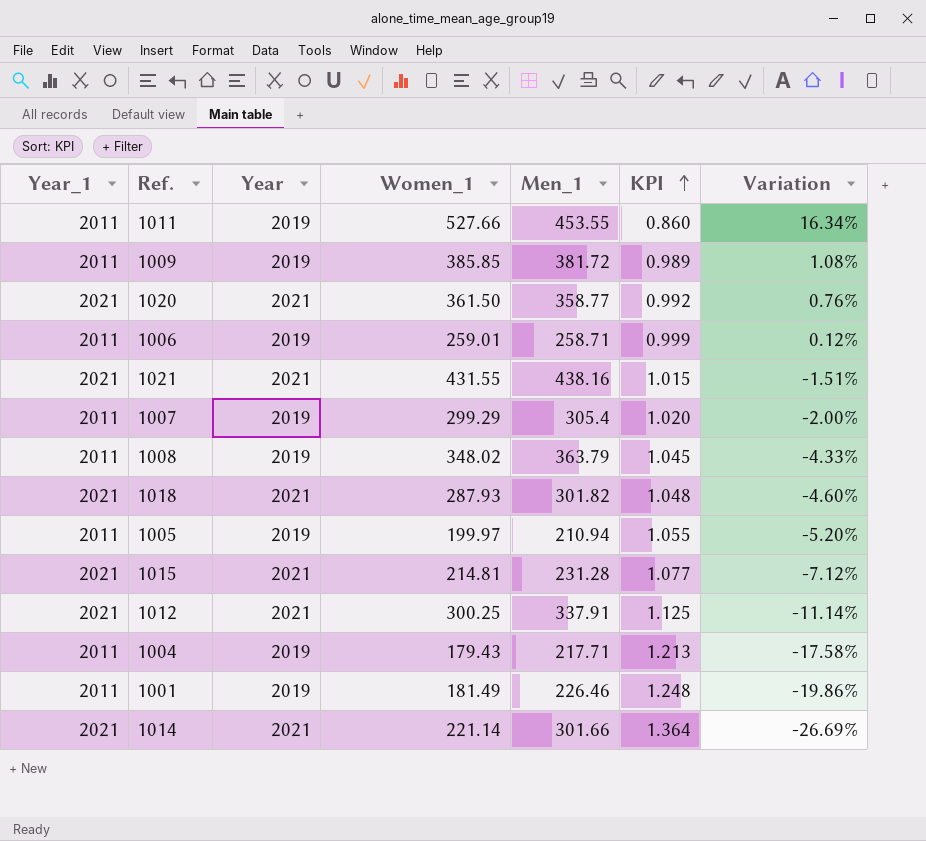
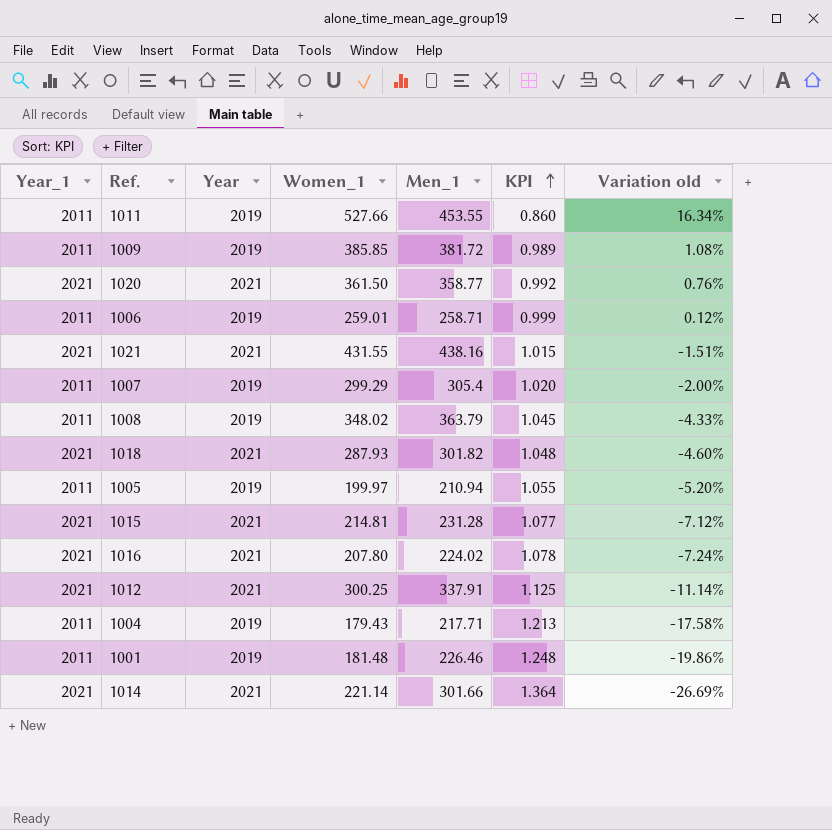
column name: Variation -> Variation old
row 1016: none -> 2021 | 2021 | 207.80 | 224.02 | 1.078 | -7.24%
1001 | Women_1: 181.49 -> 181.48

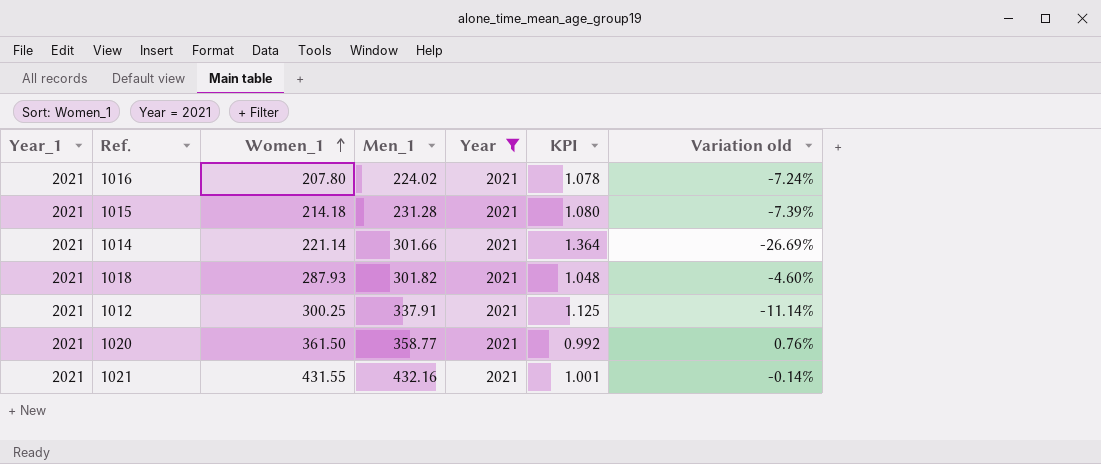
filter: none -> Year = 2021
row order: KPI ascending -> Women_1 ascending
column Year | position: 3 -> 5
1015 | Women_1: 214.81 -> 214.18
1015 | KPI: 1.077 -> 1.080
1015 | Variation old: -7.12% -> -7.39%
1021 | Men_1: 438.16 -> 432.16
1021 | KPI: 1.015 -> 1.001
1021 | Variation old: -1.51% -> -0.14%

